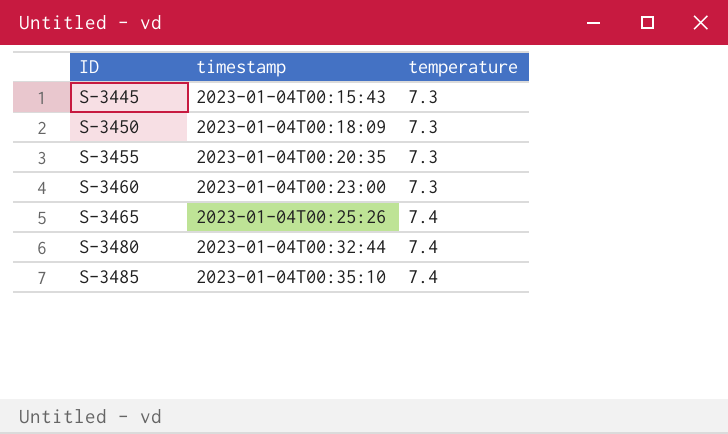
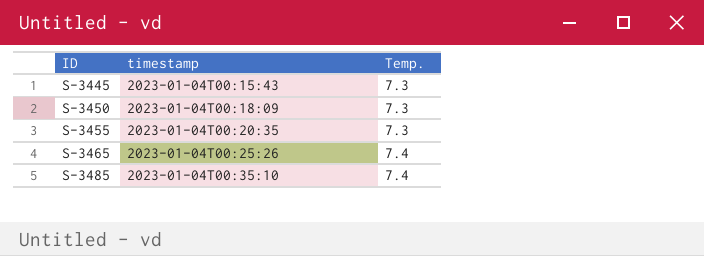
column name: temperature -> Temp.
row S-3460: 2023-01-04T00:23:00 | 7.3 -> none
row S-3480: 2023-01-04T00:32:44 | 7.4 -> none

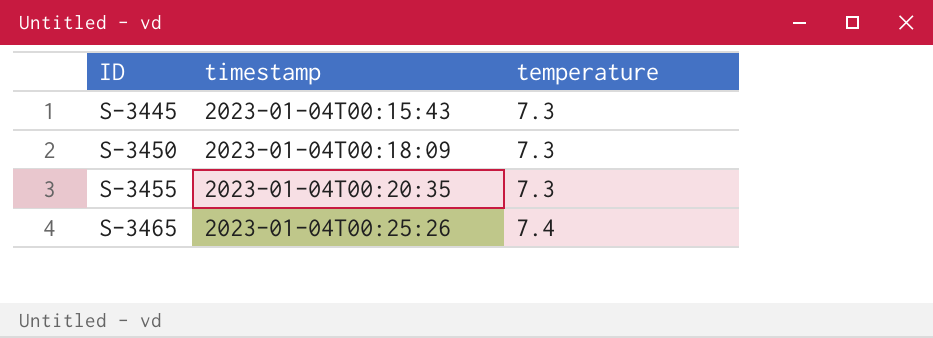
column name: Temp. -> temperature
row S-3485: 2023-01-04T00:35:10 | 7.4 -> none

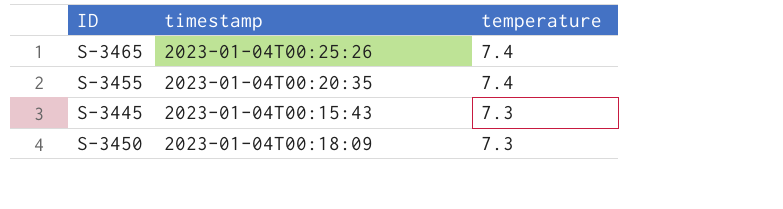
row order: ID ascending -> temperature descending
S-3455 | temperature: 7.3 -> 7.4

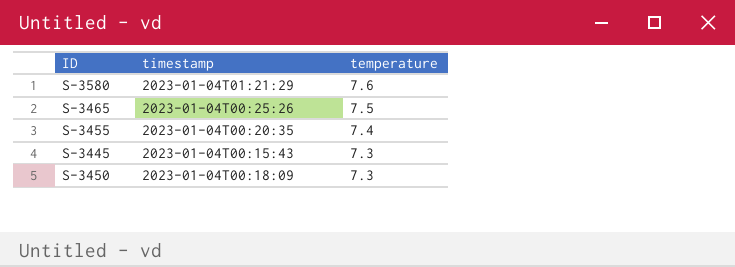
row S-3580: none -> 2023-01-04T01:21:29 | 7.6
S-3465 | temperature: 7.4 -> 7.5

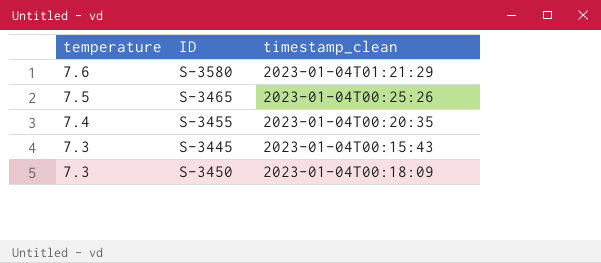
column temperature | position: 3 -> 1
column name: timestamp -> timestamp_clean

